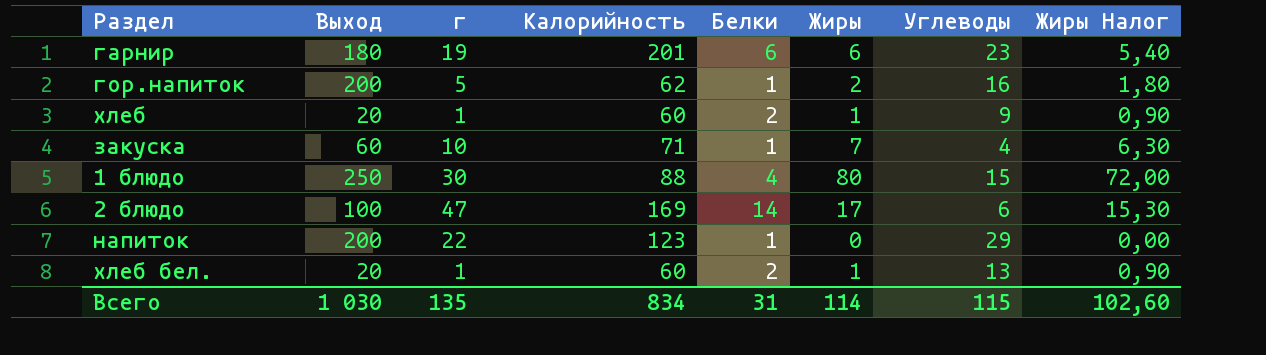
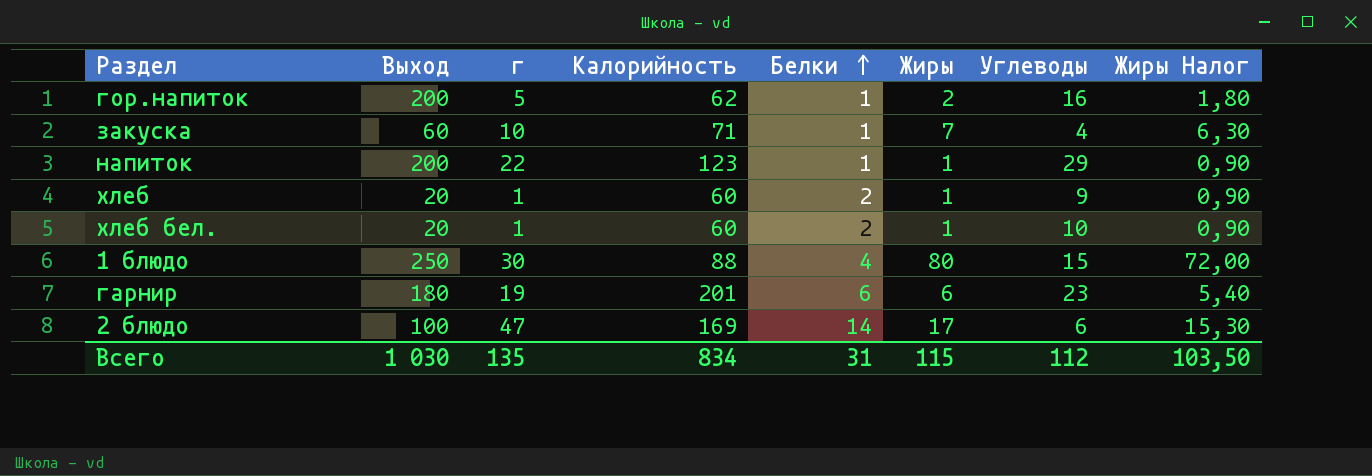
row order: none -> Белки ascending
напиток | Жиры: 0 -> 1
напиток | Жиры Налог: 0,00 -> 0,90
хлеб бел. | Углеводы: 13 -> 10
Всего | Жиры: 114 -> 115
Всего | Углеводы: 115 -> 112
Всего | Жиры Налог: 102,60 -> 103,50

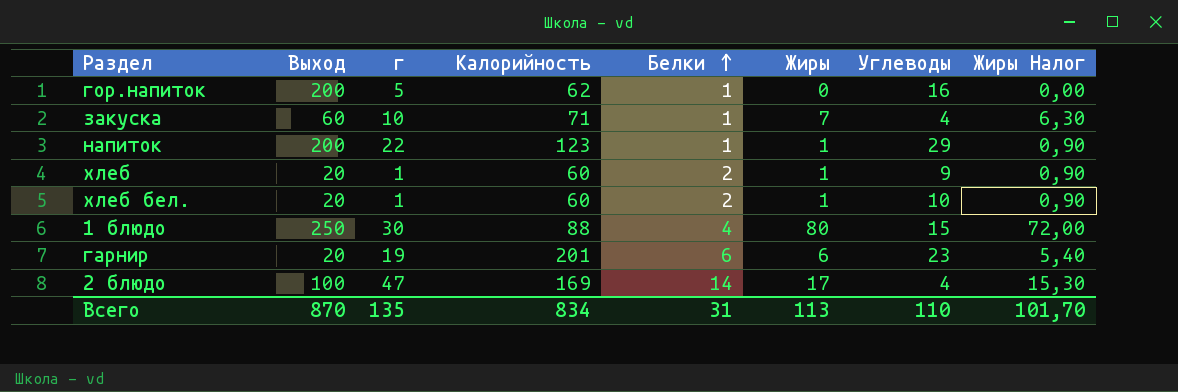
гор.напиток | Жиры: 2 -> 0
гор.напиток | Жиры Налог: 1,80 -> 0,00
гарнир | Выход: 180 -> 20
2 блюдо | Углеводы: 6 -> 4
Всего | Выход: 1 030 -> 870
Всего | Жиры: 115 -> 113
Всего | Углеводы: 112 -> 110
Всего | Жиры Налог: 103,50 -> 101,70

